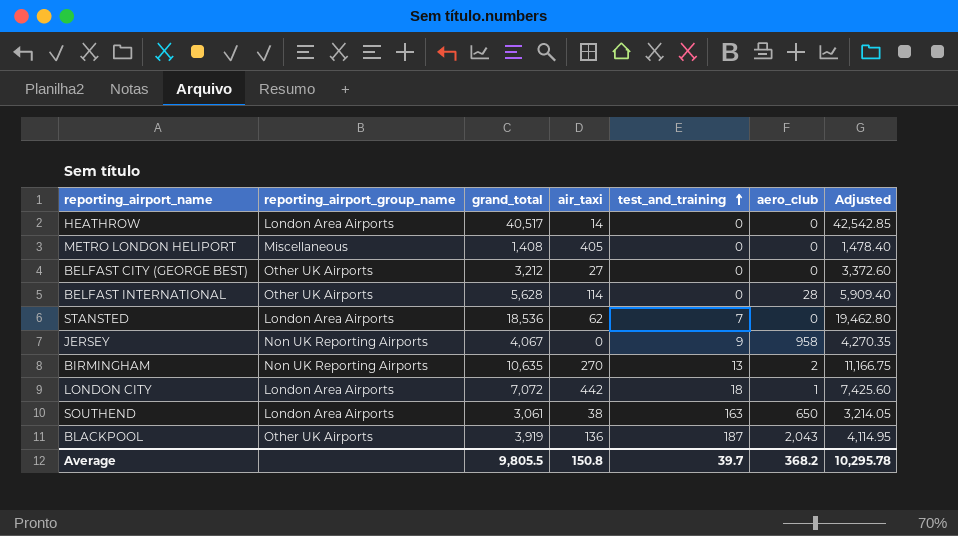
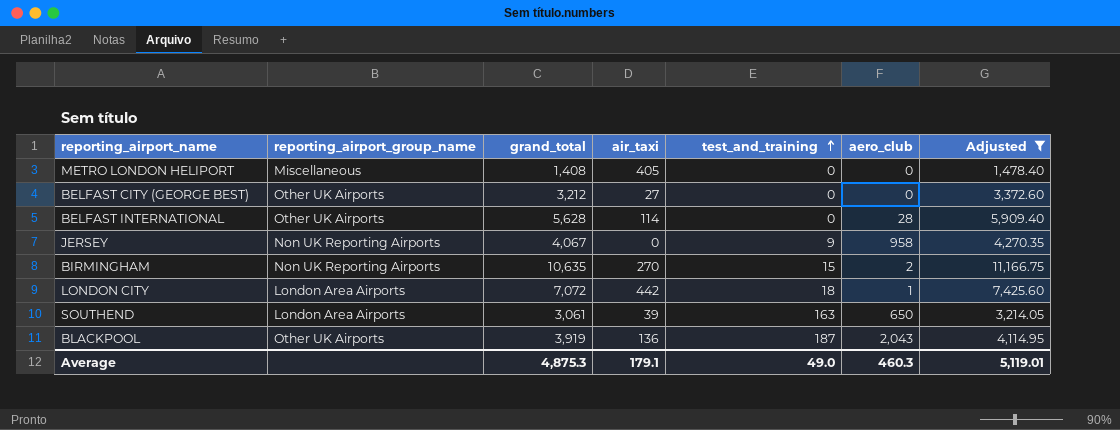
filter: none -> Adjusted <= 11,166.75
BIRMINGHAM | test_and_training: 13 -> 15
SOUTHEND | air_taxi: 38 -> 39
Average | grand_total: 9,805.5 -> 4,875.3
Average | air_taxi: 150.8 -> 179.1
Average | test_and_training: 39.7 -> 49.0
Average | aero_club: 368.2 -> 460.3
Average | Adjusted: 10,295.78 -> 5,119.01

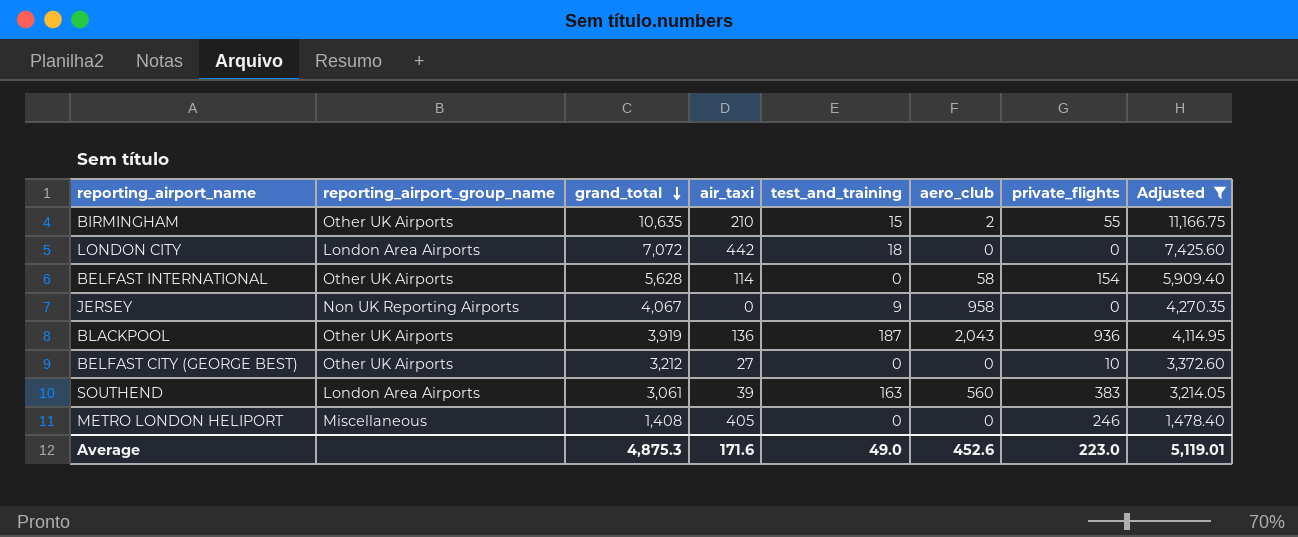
row order: test_and_training ascending -> grand_total descending
column private_flights | position: none -> 7
BIRMINGHAM | reporting_airport_group_name: Non UK Reporting Airports -> Other UK Airports
BIRMINGHAM | air_taxi: 270 -> 210
LONDON CITY | aero_club: 1 -> 0
BELFAST INTERNATIONAL | aero_club: 28 -> 58
SOUTHEND | aero_club: 650 -> 560
Average | air_taxi: 179.1 -> 171.6
Average | aero_club: 460.3 -> 452.6

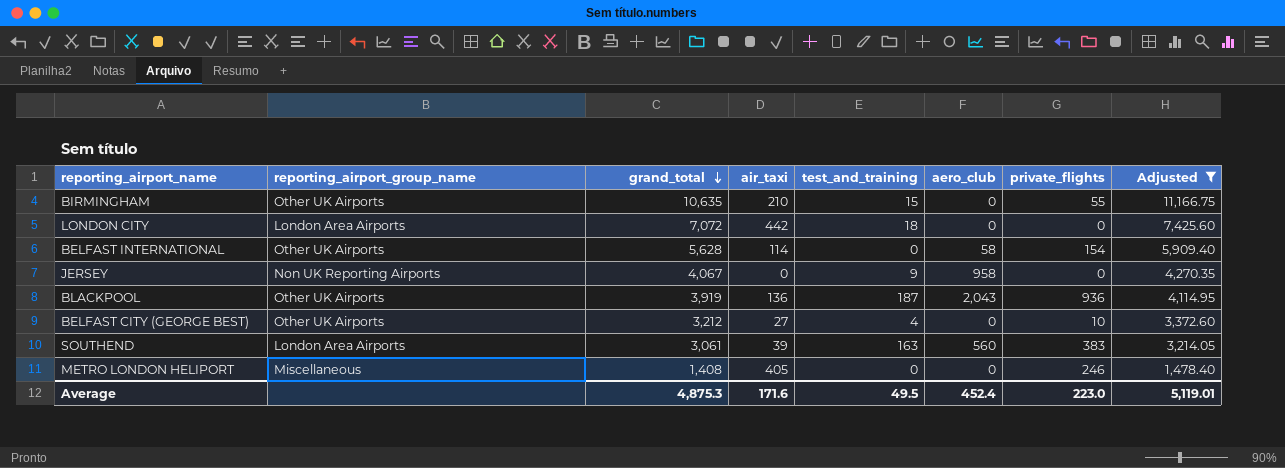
BIRMINGHAM | aero_club: 2 -> 0
BELFAST CITY (GEORGE BEST) | test_and_training: 0 -> 4
Average | test_and_training: 49.0 -> 49.5
Average | aero_club: 452.6 -> 452.4

